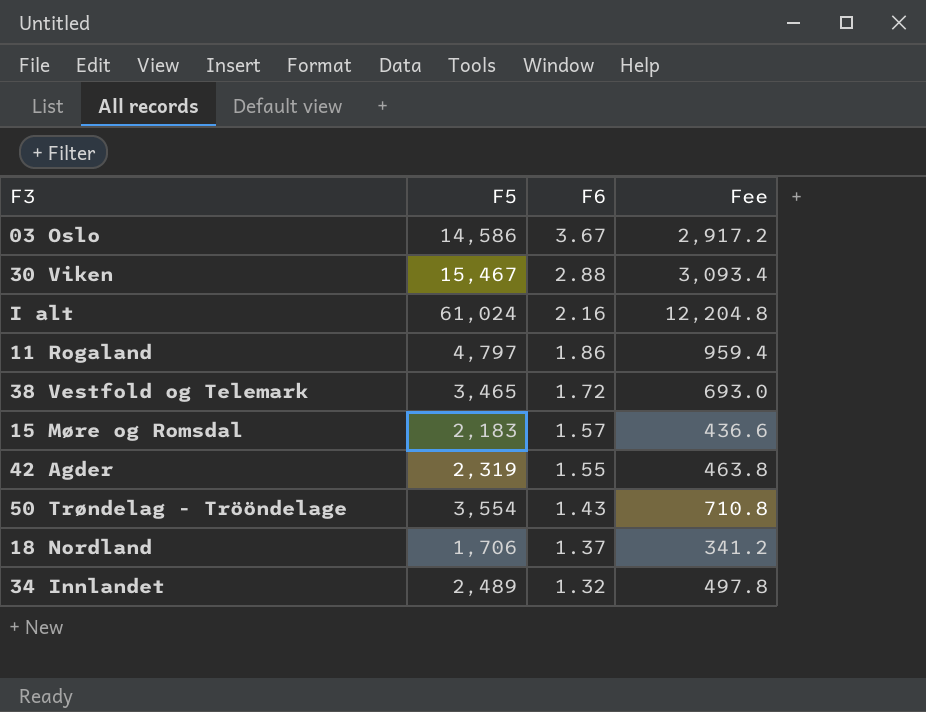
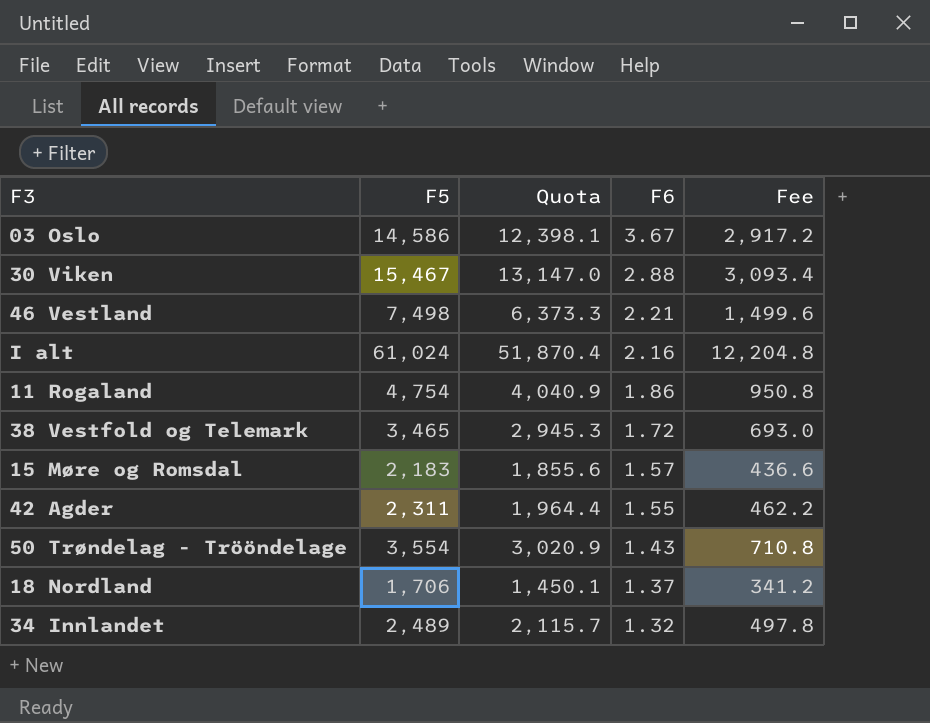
column Quota | formula: none -> [F5] * 0.85
row 46 Vestland: none -> 7,498 | 6,373.3 | 2.21 | 1,499.6
11 Rogaland | F5: 4,797 -> 4,754
11 Rogaland | Fee: 959.4 -> 950.8
42 Agder | F5: 2,319 -> 2,311
42 Agder | Fee: 463.8 -> 462.2

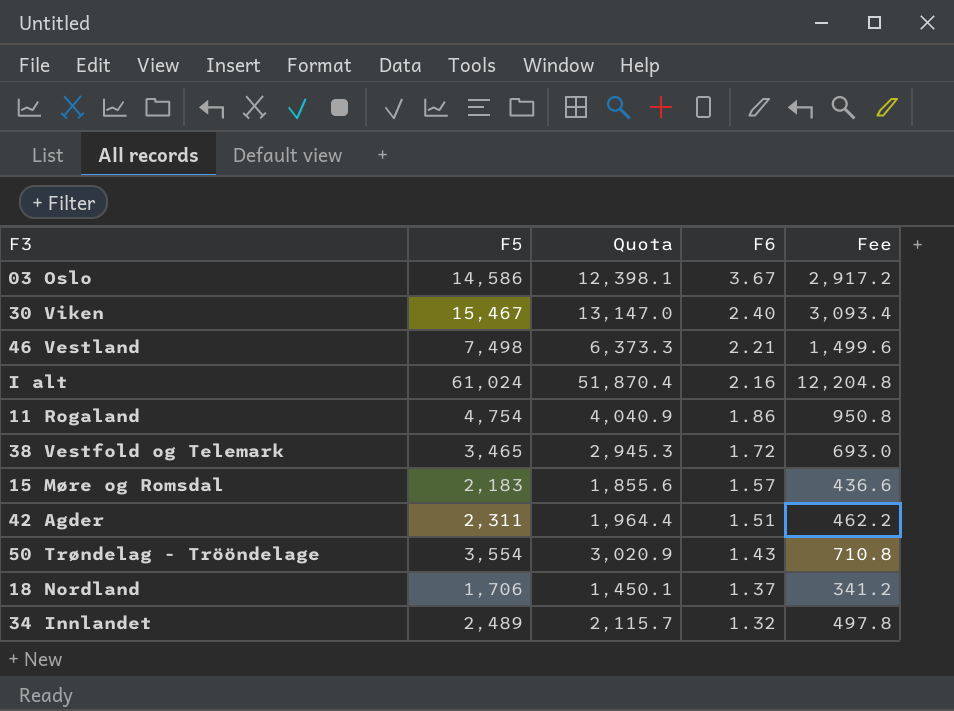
30 Viken | F6: 2.88 -> 2.40
42 Agder | F6: 1.55 -> 1.51

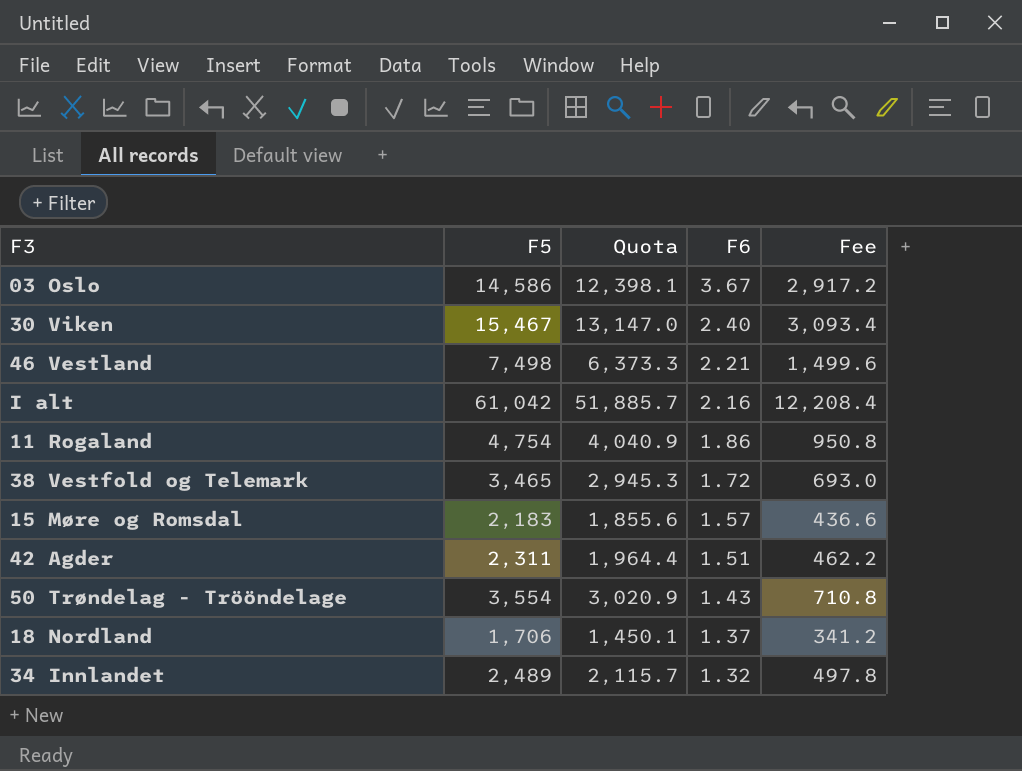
I alt | F5: 61,024 -> 61,042
I alt | Quota: 51,870.4 -> 51,885.7
I alt | Fee: 12,204.8 -> 12,208.4

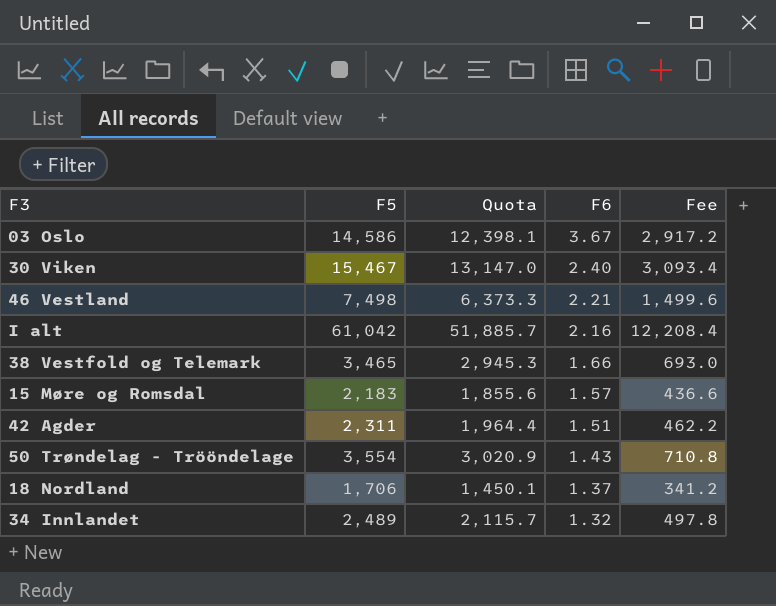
row 11 Rogaland: 4,754 | 4,040.9 | 1.86 | 950.8 -> none
38 Vestfold og Telemark | F6: 1.72 -> 1.66

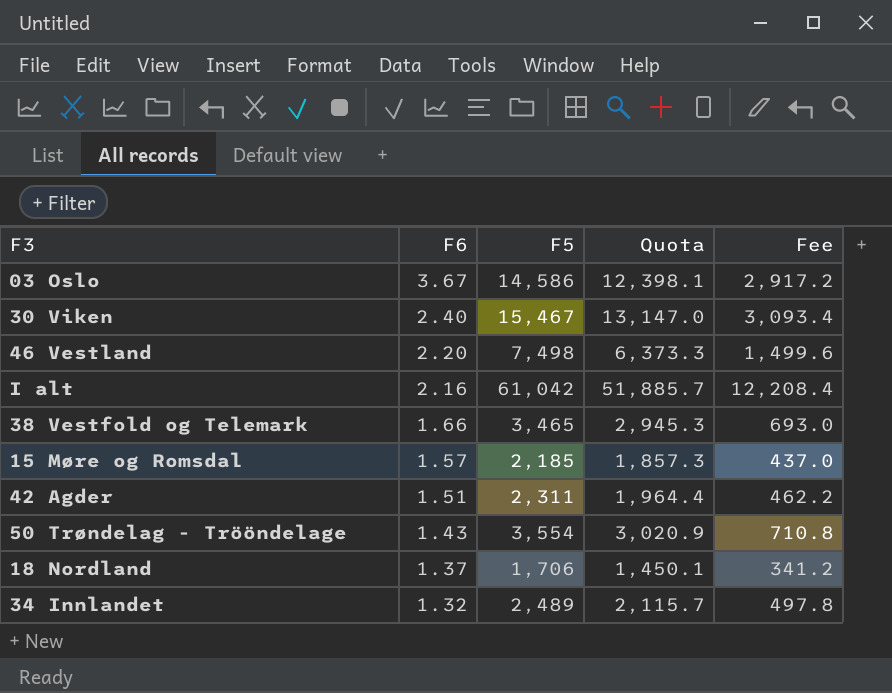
column F6 | position: 4 -> 2
46 Vestland | F6: 2.21 -> 2.20
15 Møre og Romsdal | F5: 2,183 -> 2,185
15 Møre og Romsdal | Quota: 1,855.6 -> 1,857.3
15 Møre og Romsdal | Fee: 436.6 -> 437.0

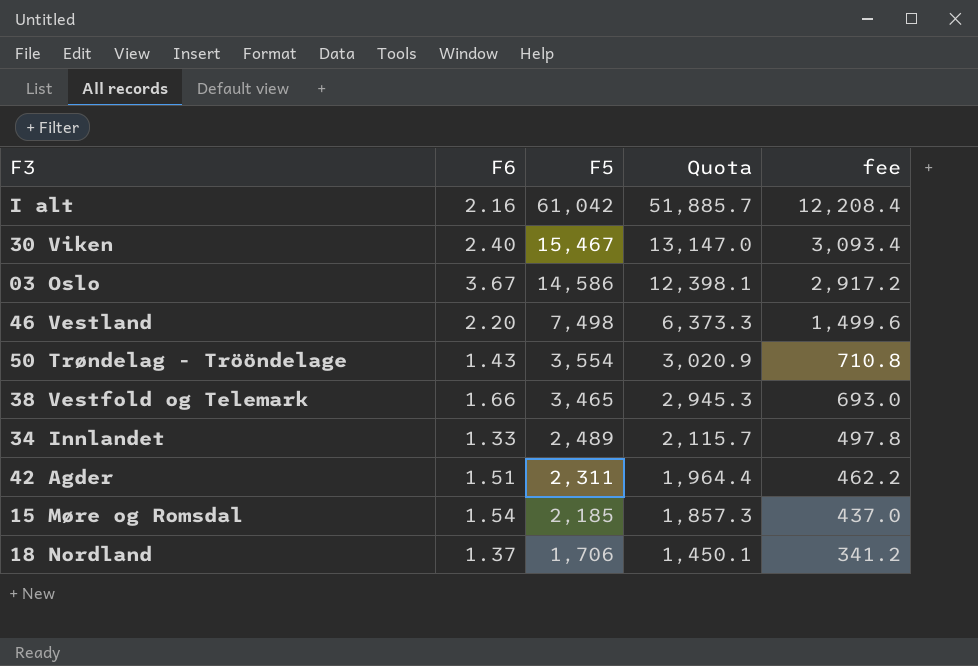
row order: F6 descending -> F5 descending
column name: Fee -> fee
34 Innlandet | F6: 1.32 -> 1.33
15 Møre og Romsdal | F6: 1.57 -> 1.54

